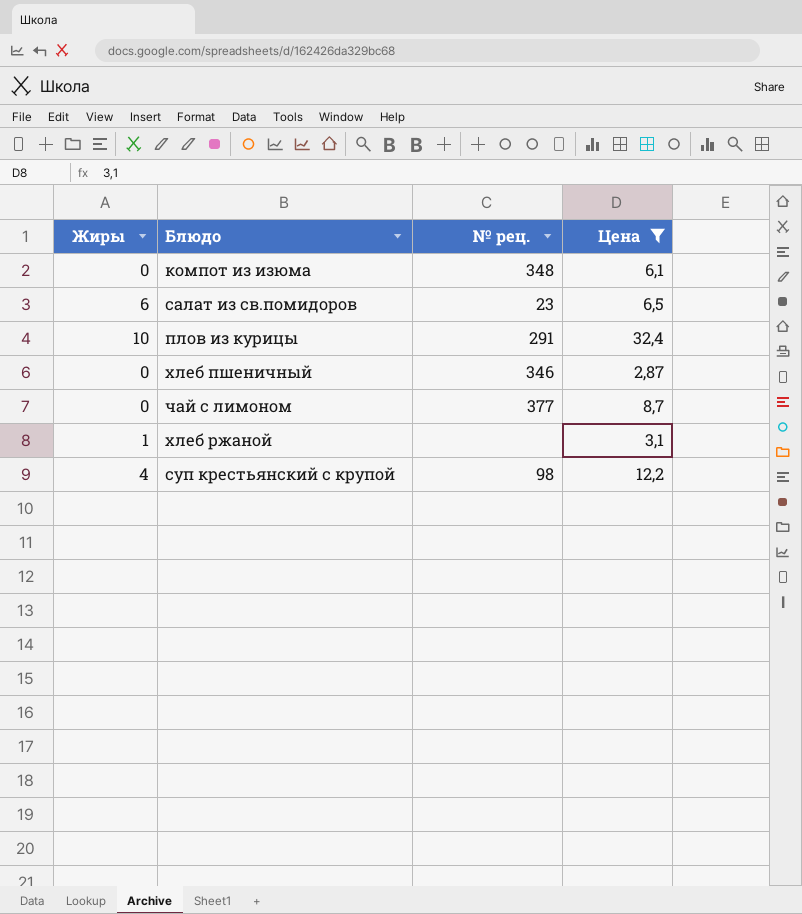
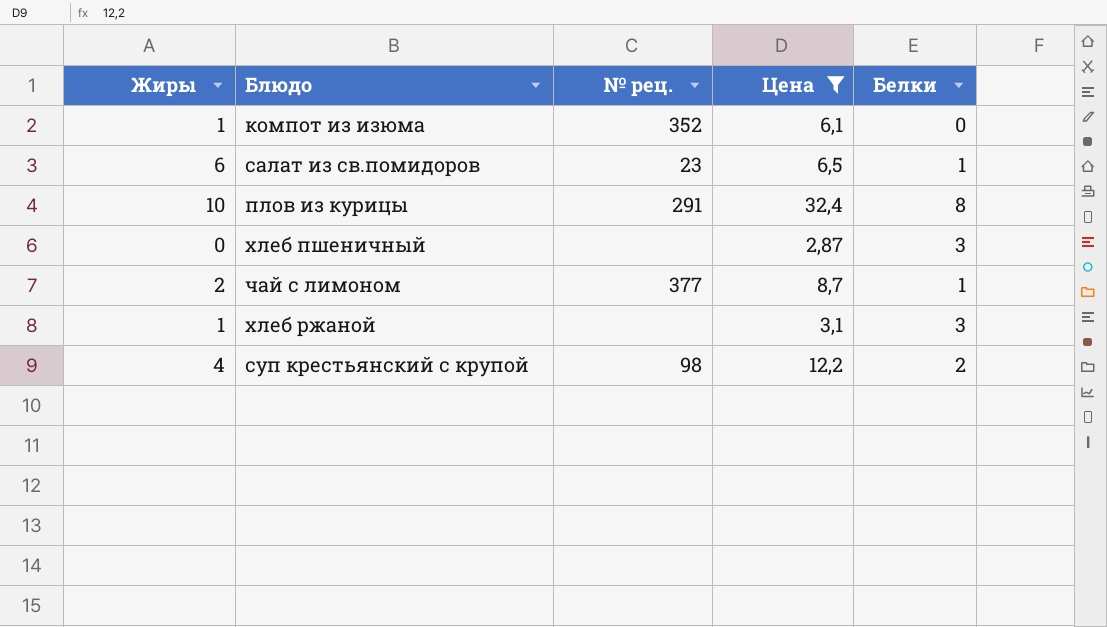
column Белки | position: none -> 5
компот из изюма | Жиры: 0 -> 1
компот из изюма | № рец.: 348 -> 352
хлеб пшеничный | № рец.: 346 -> none
чай с лимоном | Жиры: 0 -> 2

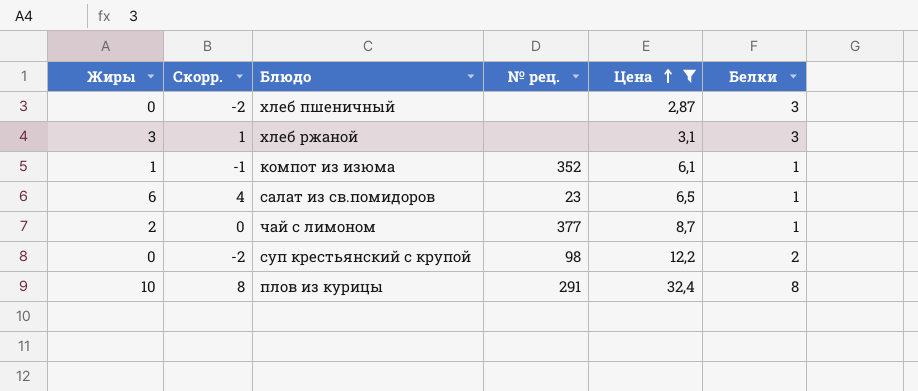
row order: none -> Цена ascending
column Скорр. | formula: none -> [Жиры] - 2
хлеб ржаной | Жиры: 1 -> 3
компот из изюма | Белки: 0 -> 1
суп крестьянский с крупой | Жиры: 4 -> 0

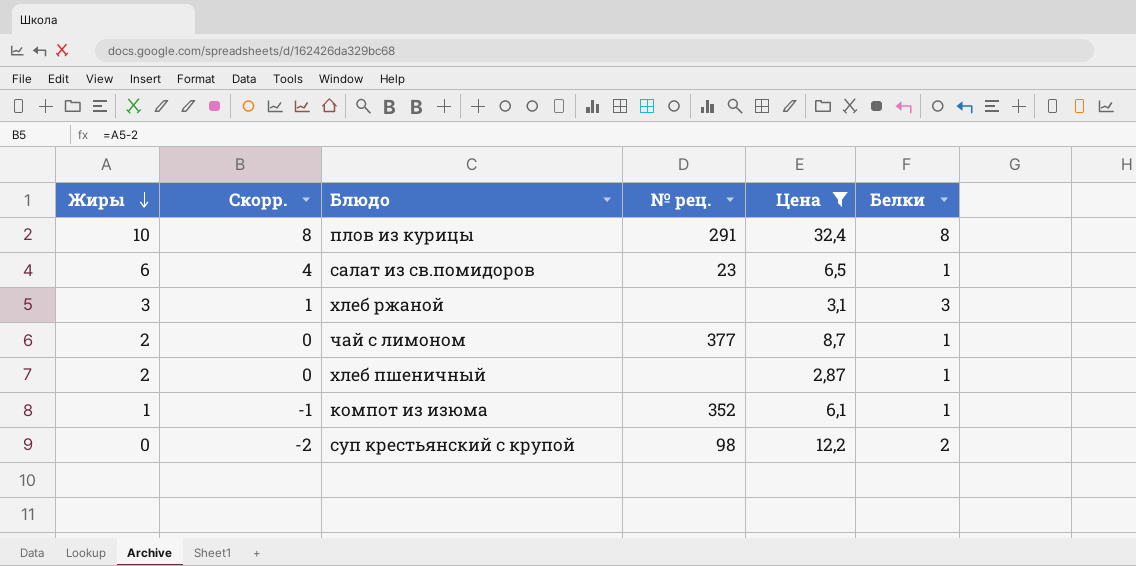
row order: Цена ascending -> Жиры descending
хлеб пшеничный | Жиры: 0 -> 2
хлеб пшеничный | Скорр.: -2 -> 0
хлеб пшеничный | Белки: 3 -> 1

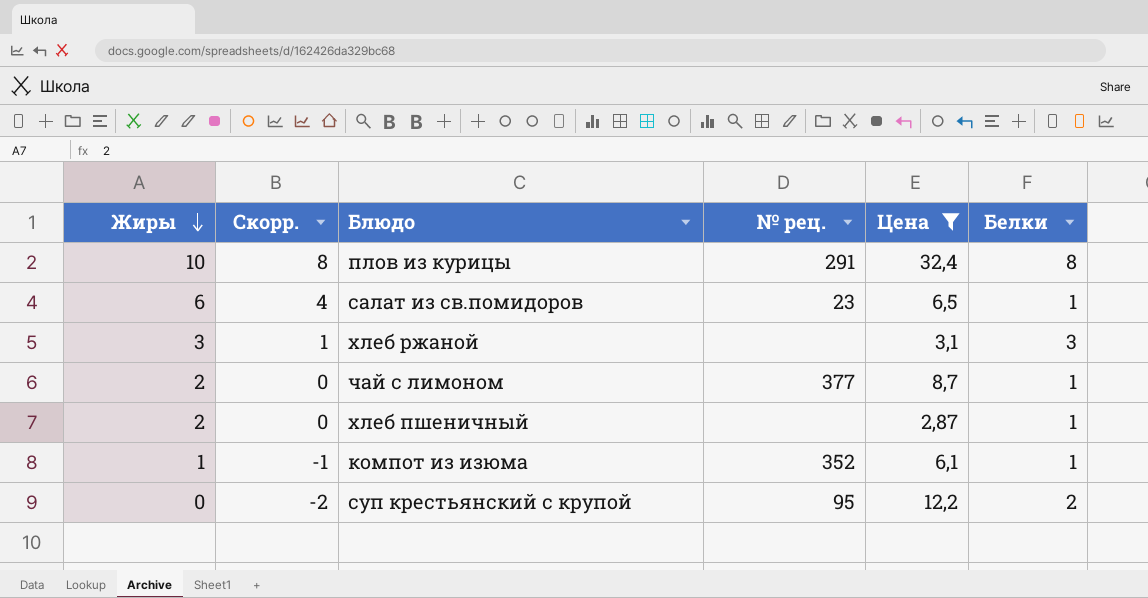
суп крестьянский с крупой | № рец.: 98 -> 95

